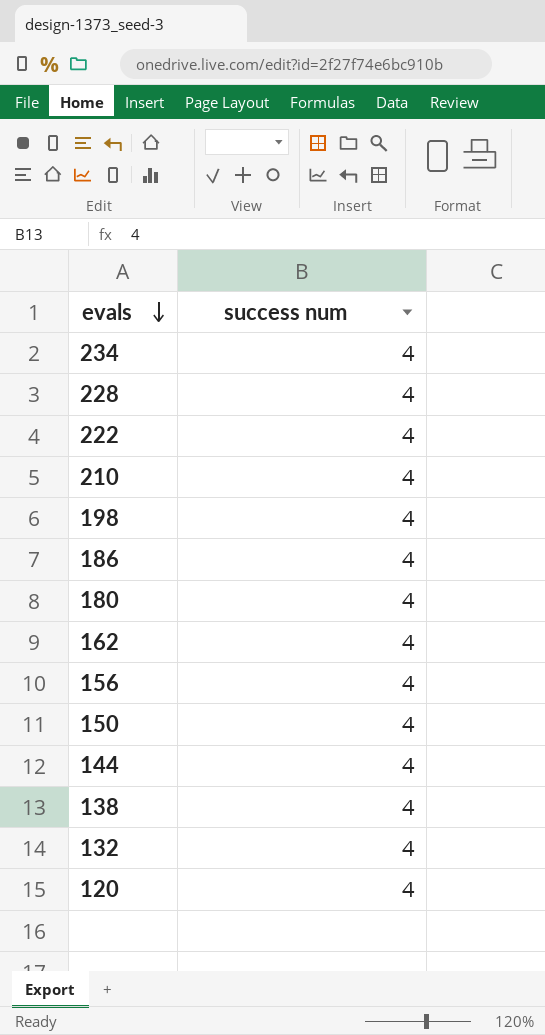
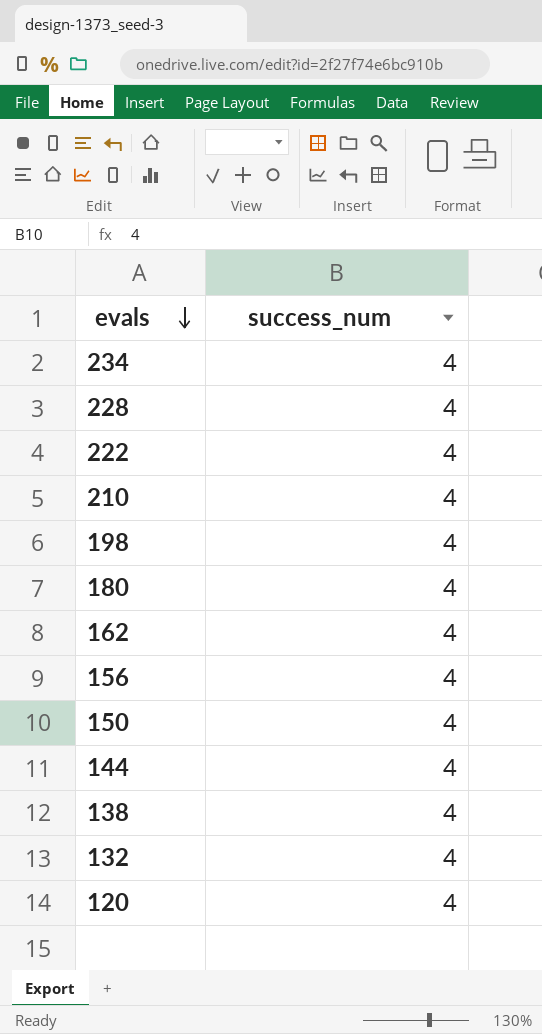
column name: success num -> success_num
row 186: 4 -> none

